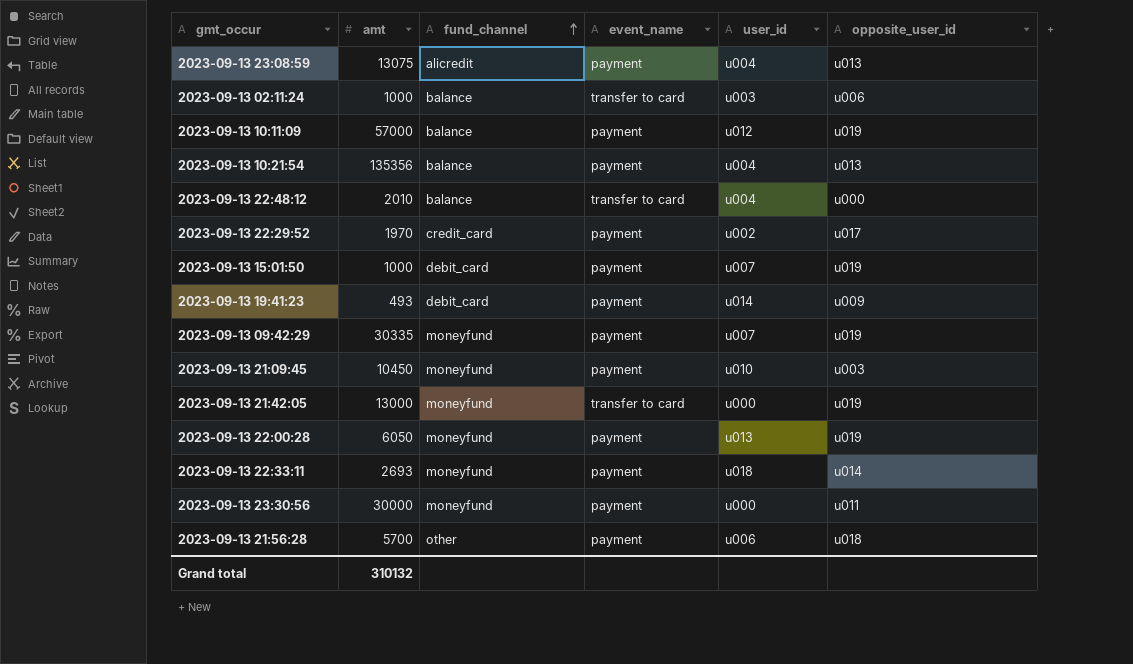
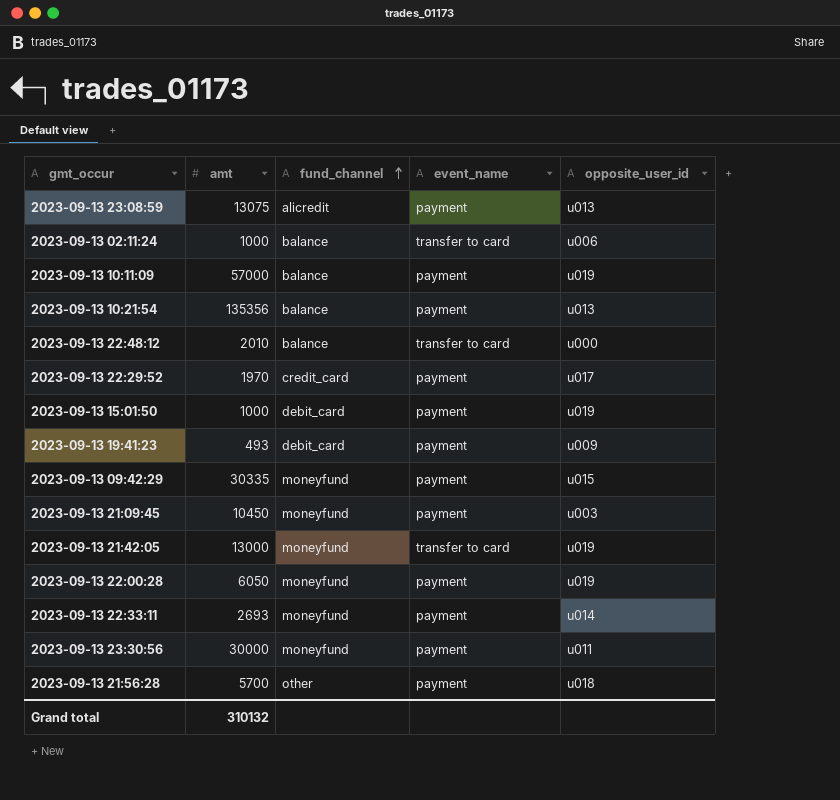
column user_id | position: 5 -> none
2023-09-13 09:42:29 | opposite_user_id: u019 -> u015

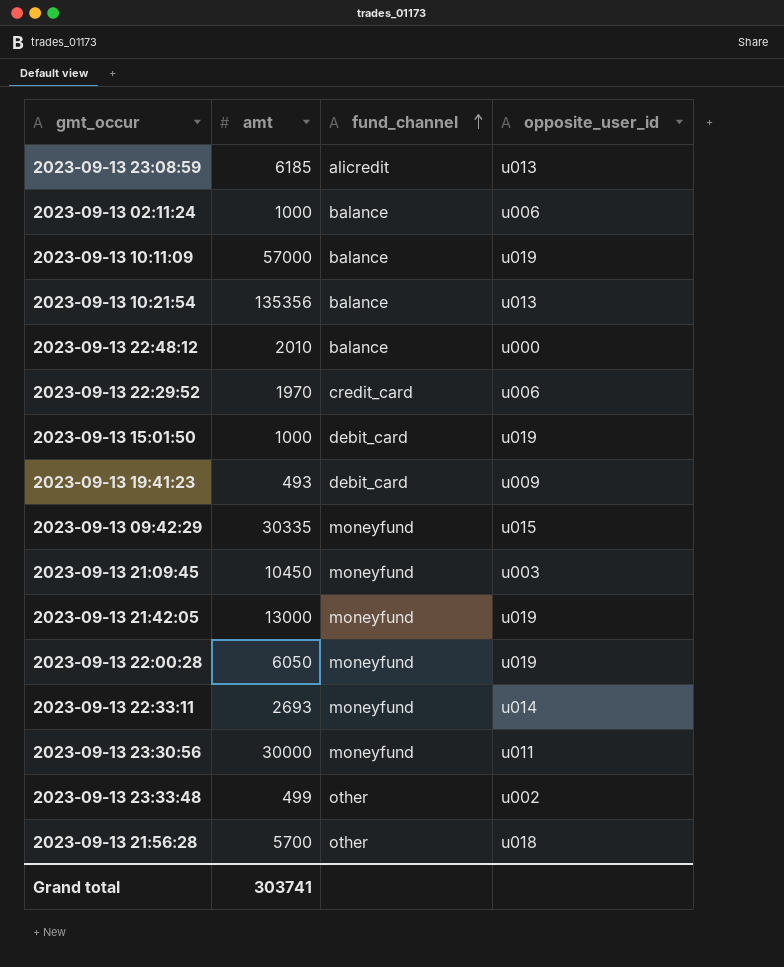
column event_name | position: 4 -> none
2023-09-13 23:08:59 | amt: 13075 -> 6185
2023-09-13 22:29:52 | opposite_user_id: u017 -> u006
row 2023-09-13 23:33:48: none -> 499 | other | u002
Grand total | amt: 310132 -> 303741

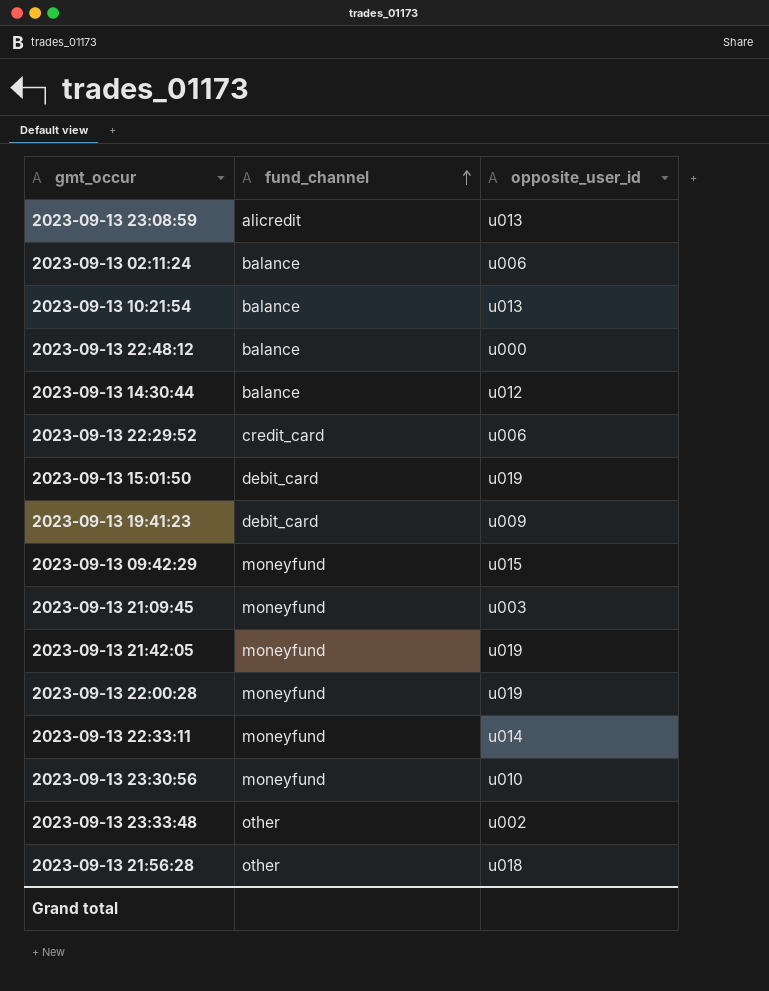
column amt | position: 2 -> none
row 2023-09-13 10:11:09: 57000 | balance | u019 -> none
row 2023-09-13 14:30:44: none -> balance | u012
2023-09-13 23:30:56 | opposite_user_id: u011 -> u010

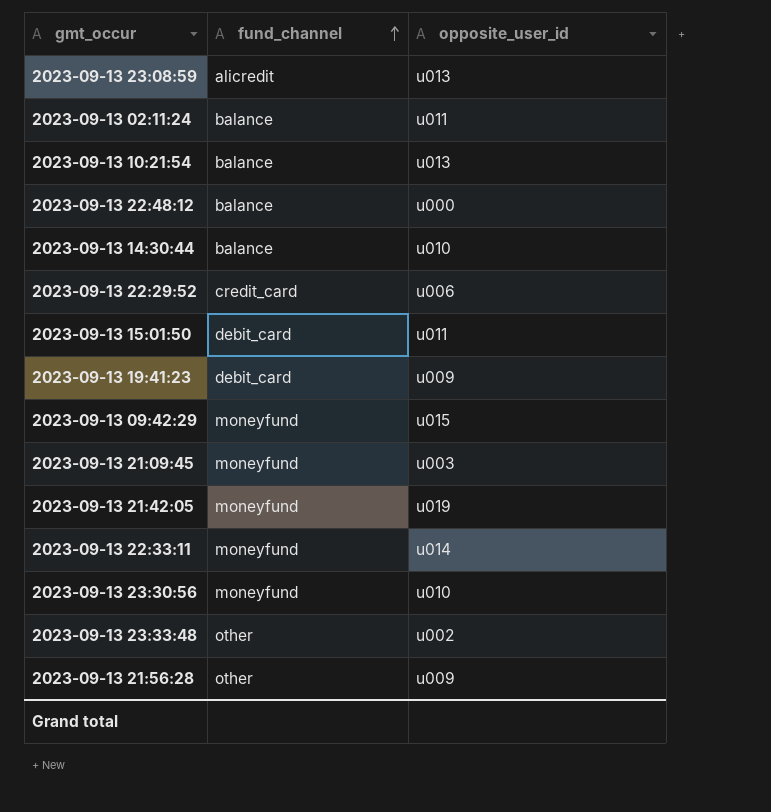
row 2023-09-13 22:00:28: moneyfund | u019 -> none
2023-09-13 02:11:24 | opposite_user_id: u006 -> u011
2023-09-13 14:30:44 | opposite_user_id: u012 -> u010
2023-09-13 15:01:50 | opposite_user_id: u019 -> u011
2023-09-13 21:56:28 | opposite_user_id: u018 -> u009

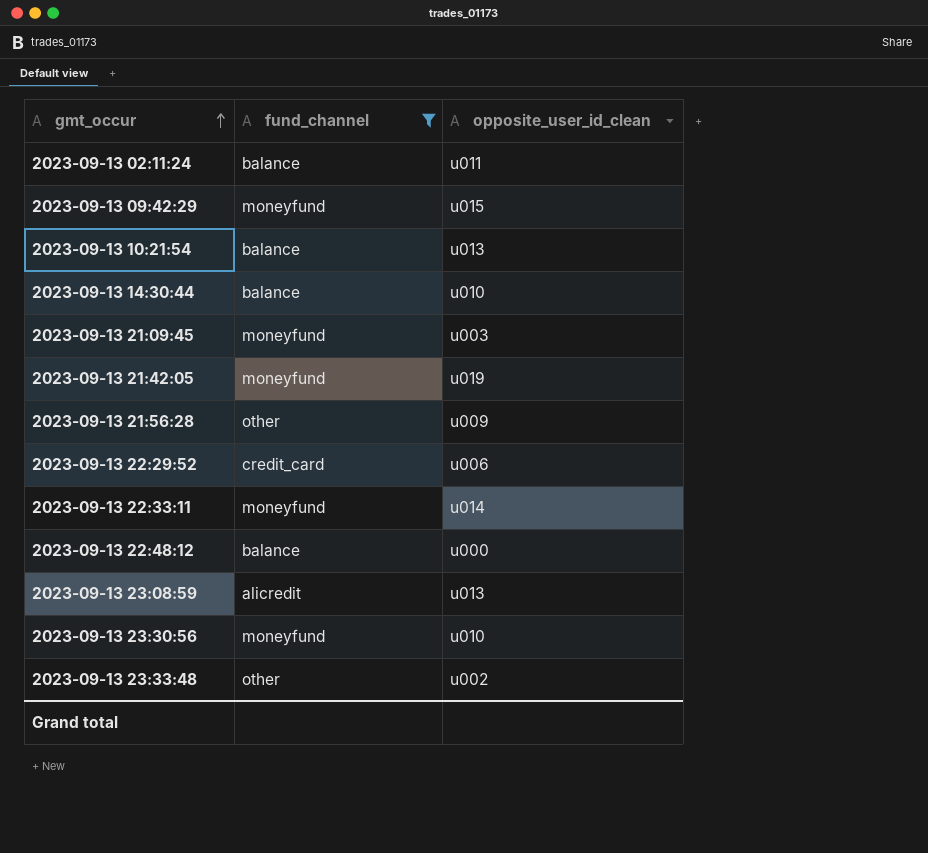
filter: none -> fund_channel != debit_card
row order: fund_channel ascending -> gmt_occur ascending
column name: opposite_user_id -> opposite_user_id_clean

